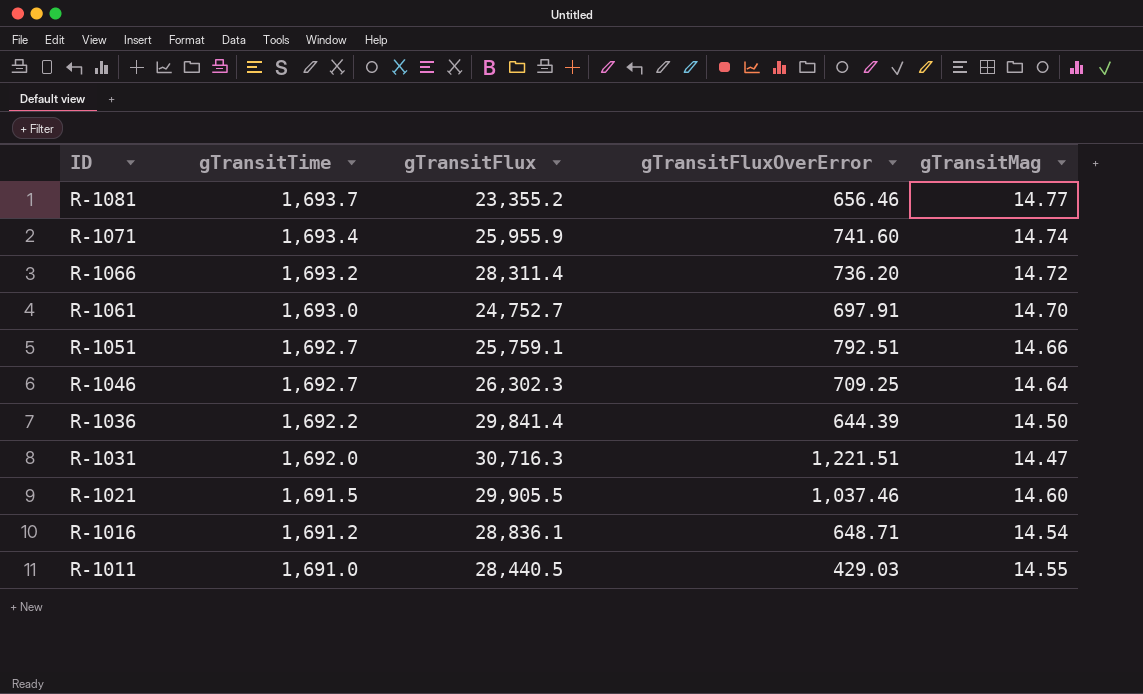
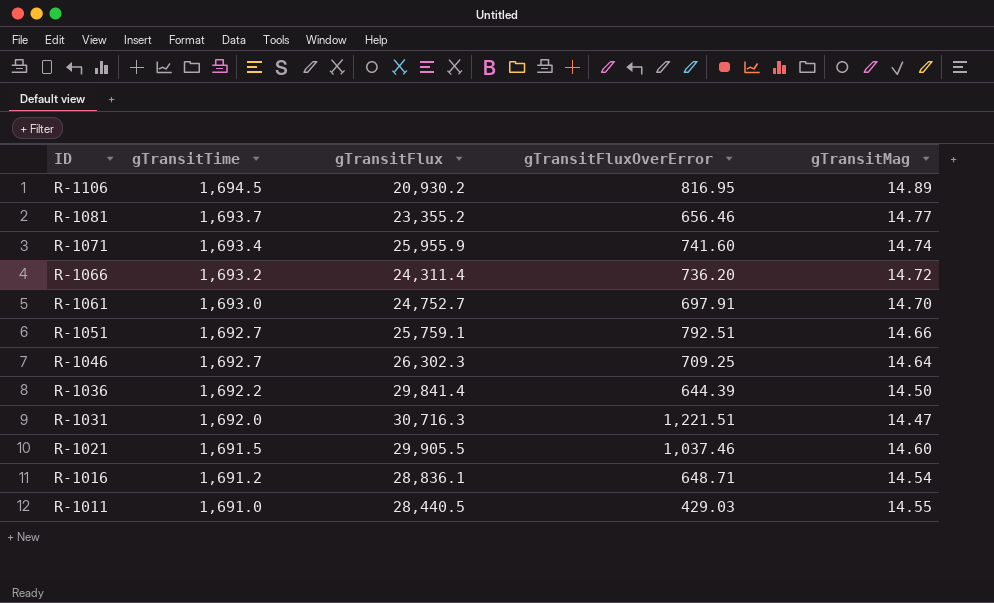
row R-1106: none -> 1,694.5 | 20,930.2 | 816.95 | 14.89
R-1066 | gTransitFlux: 28,311.4 -> 24,311.4

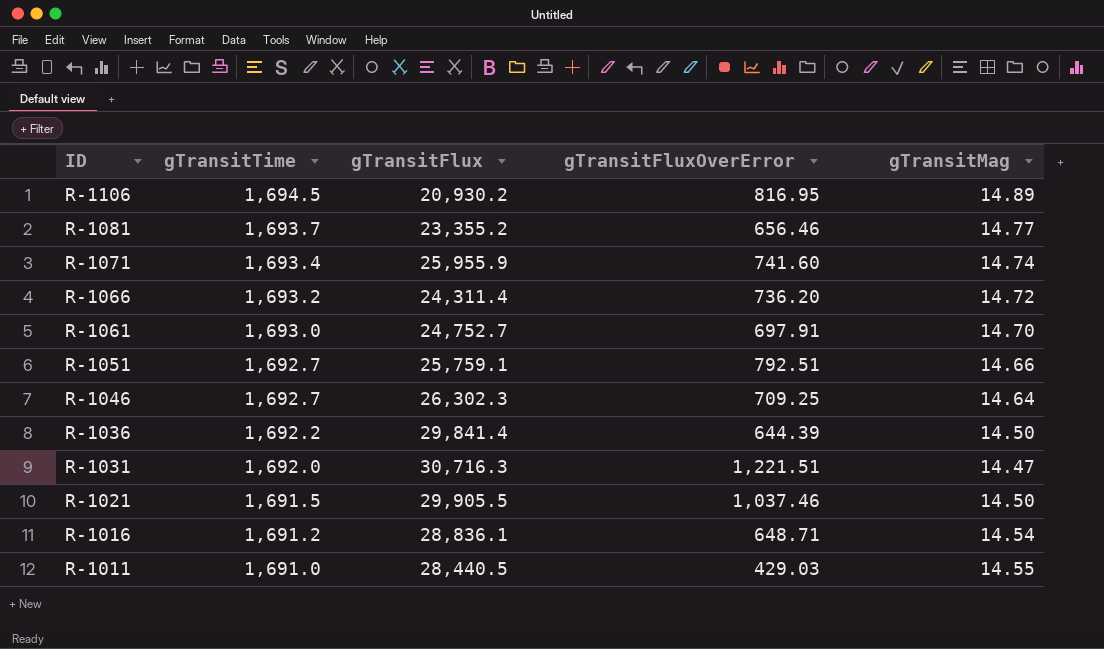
R-1021 | gTransitMag: 14.60 -> 14.50

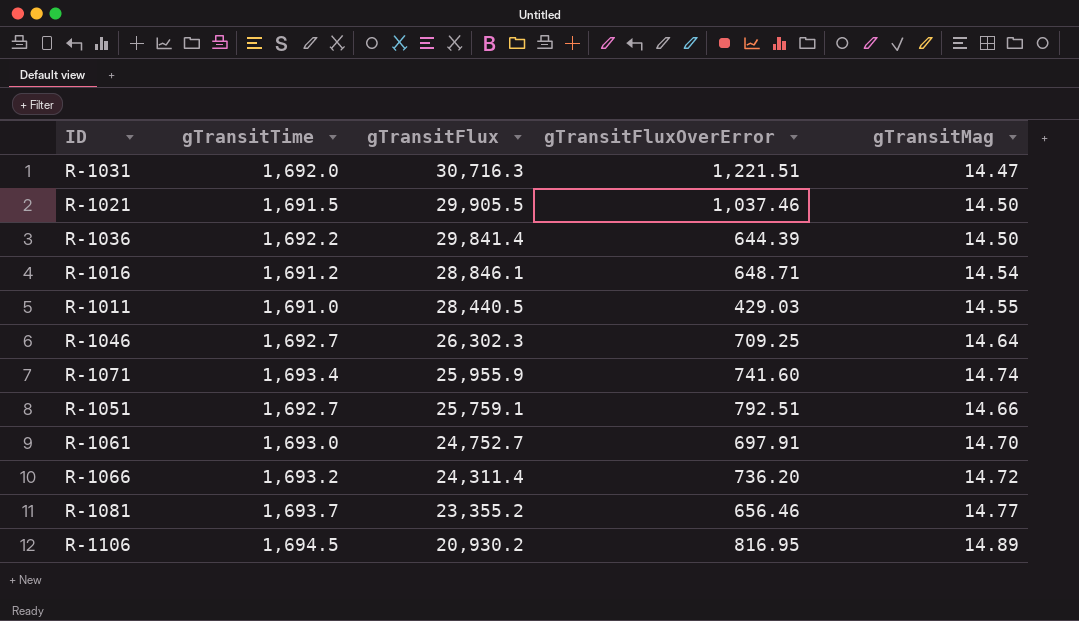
row order: ID descending -> gTransitFlux descending
R-1016 | gTransitFlux: 28,836.1 -> 28,846.1

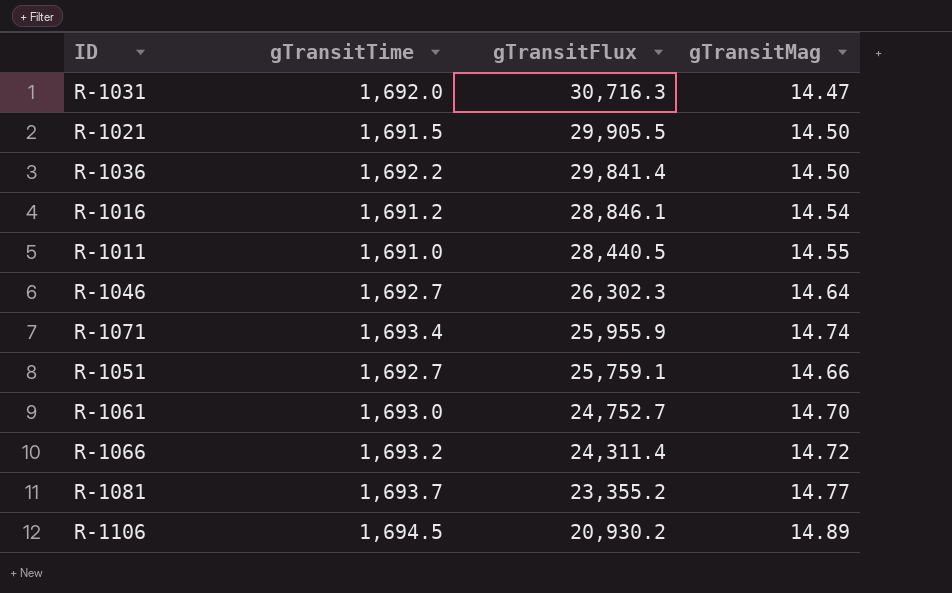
column gTransitFluxOverError | position: 4 -> none

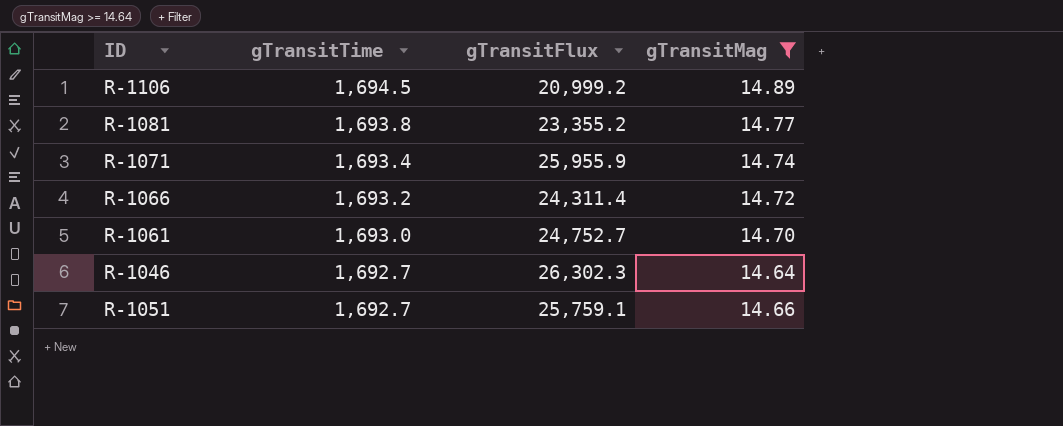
filter: none -> gTransitMag >= 14.64
row order: gTransitFlux descending -> gTransitTime descending
R-1106 | gTransitFlux: 20,930.2 -> 20,999.2
R-1081 | gTransitTime: 1,693.7 -> 1,693.8

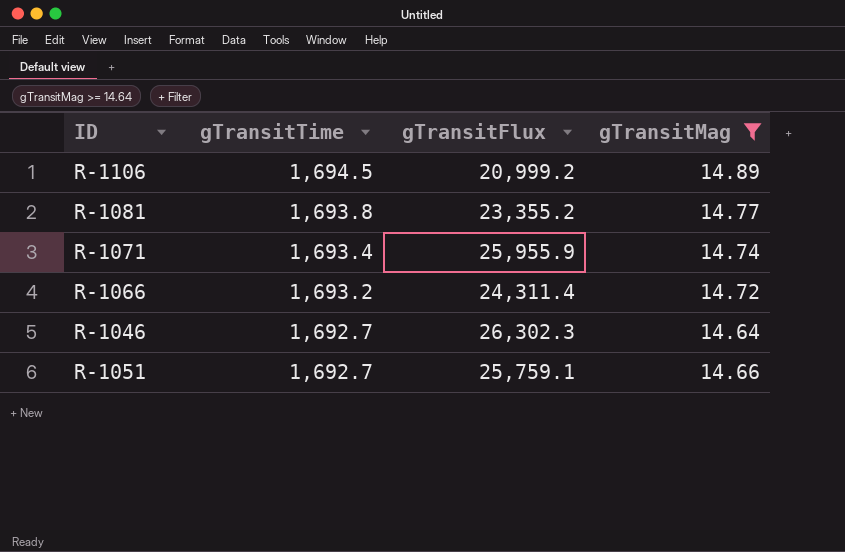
row R-1061: 1,693.0 | 24,752.7 | 14.70 -> none

